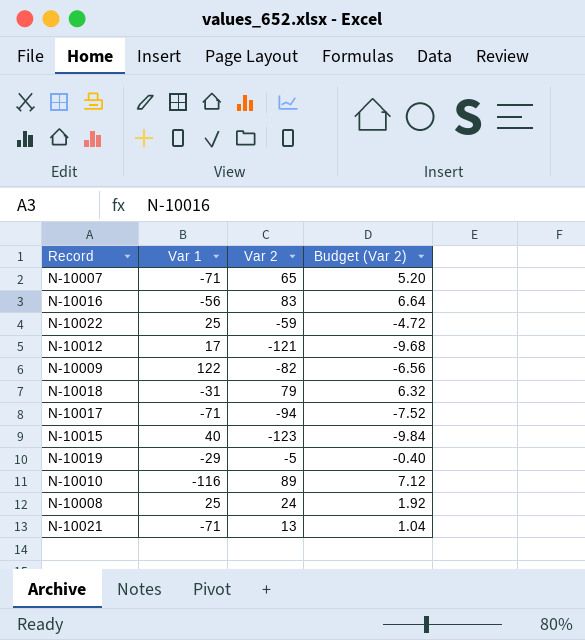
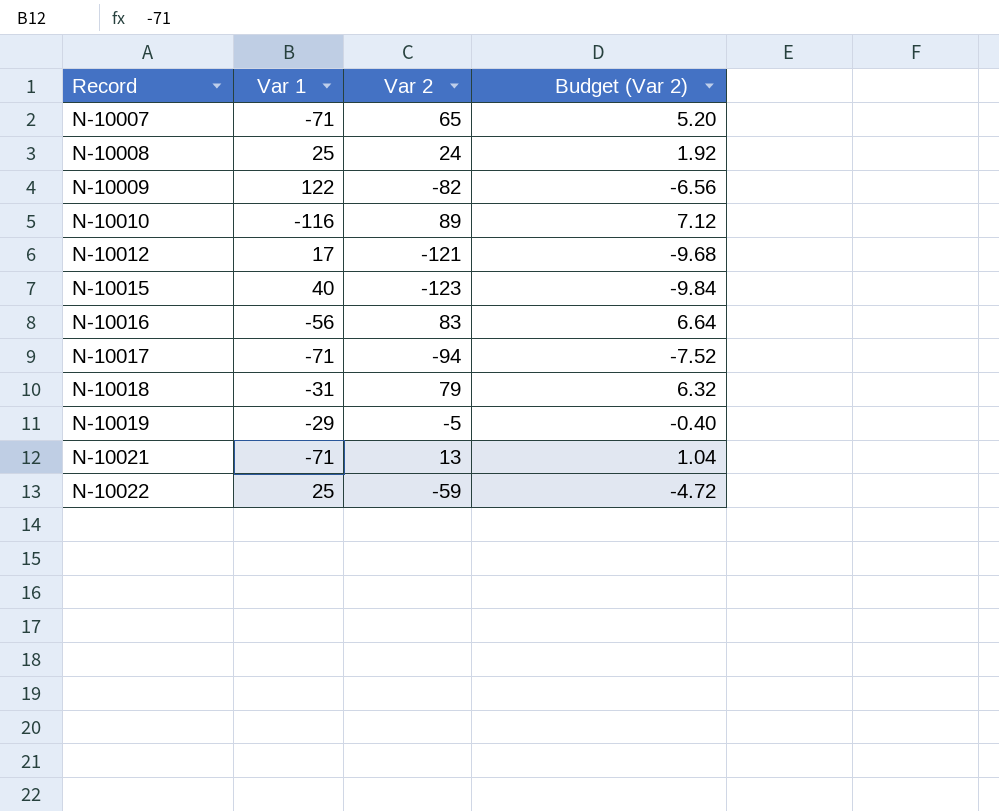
row order: none -> Record ascending

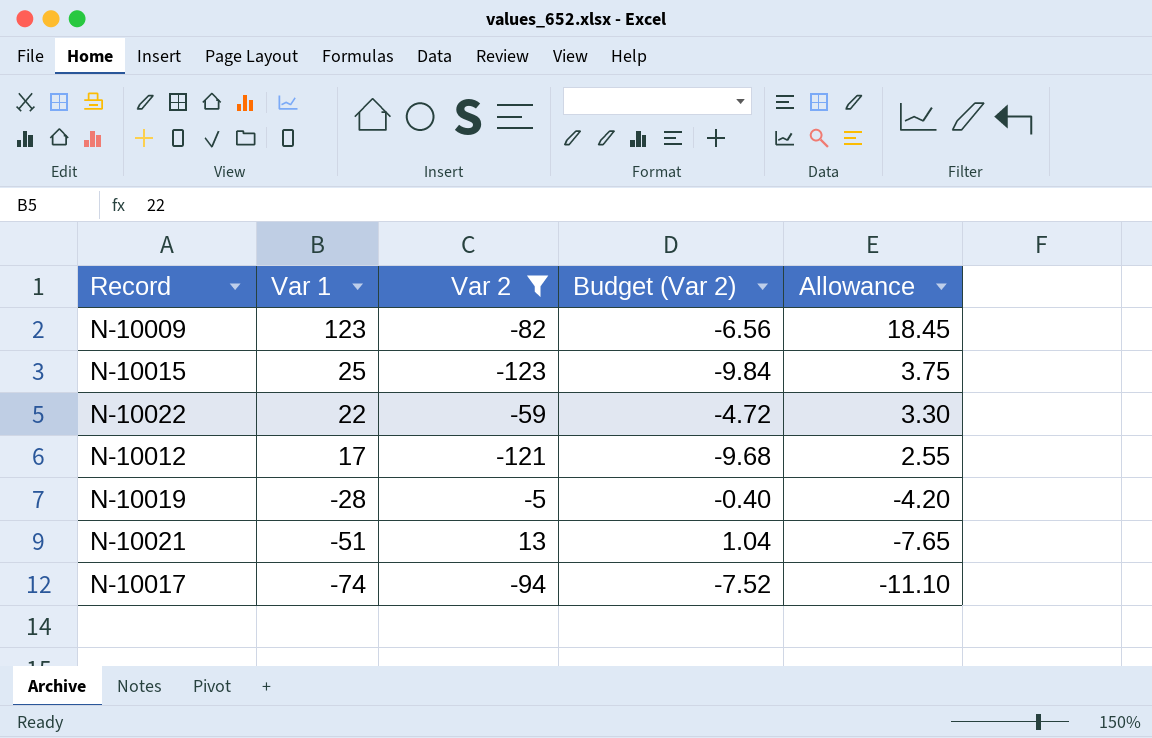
filter: none -> Var 2 <= 13
row order: Record ascending -> Var 1 descending
column Allowance | formula: none -> [Var 1] * 0.15
N-10009 | Var 1: 122 -> 123
N-10015 | Var 1: 40 -> 25
N-10022 | Var 1: 25 -> 22
N-10019 | Var 1: -29 -> -28
N-10021 | Var 1: -71 -> -51
N-10017 | Var 1: -71 -> -74

